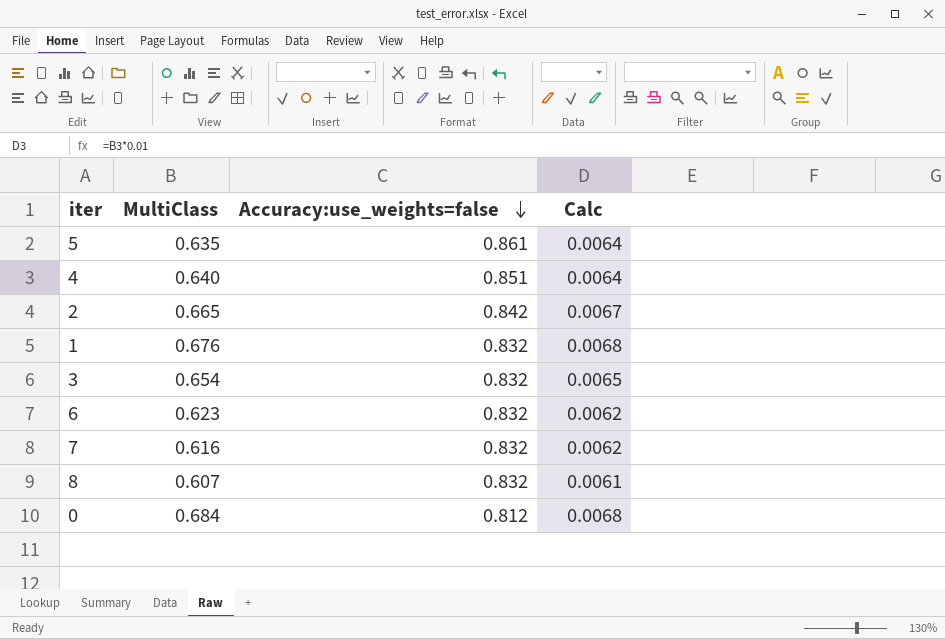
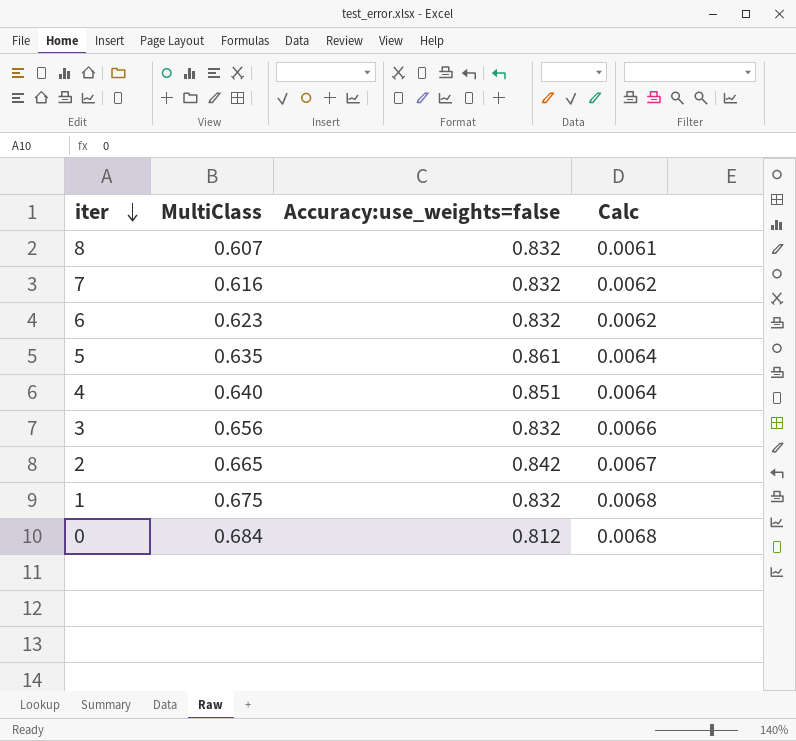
row order: Accuracy:use_weights=false descending -> iter descending
3 | MultiClass: 0.654 -> 0.656
3 | Calc: 0.0065 -> 0.0066
1 | MultiClass: 0.676 -> 0.675

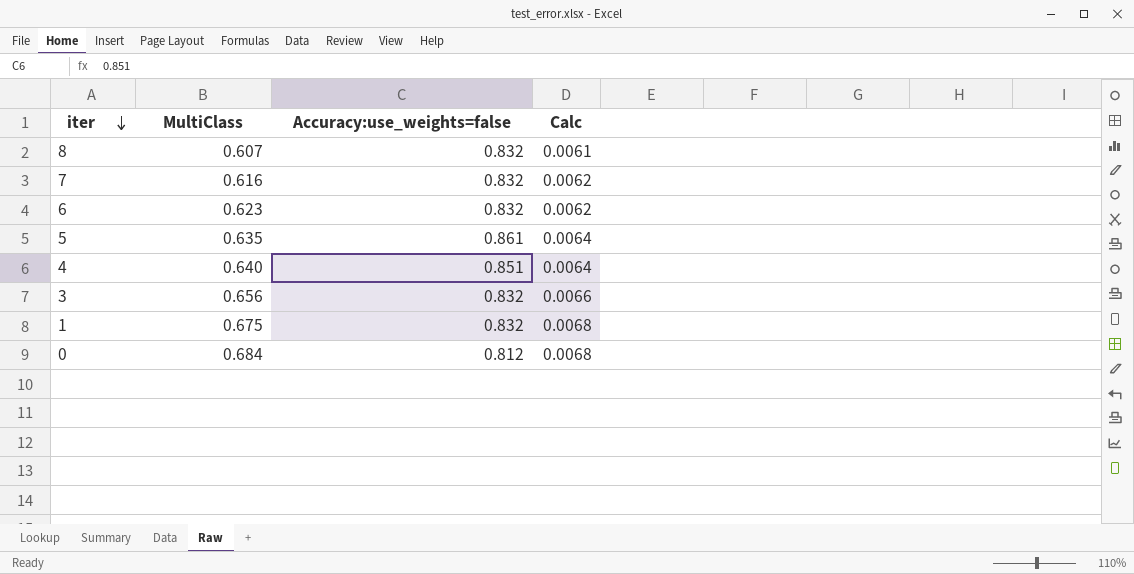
row 2: 0.665 | 0.842 | 0.0067 -> none

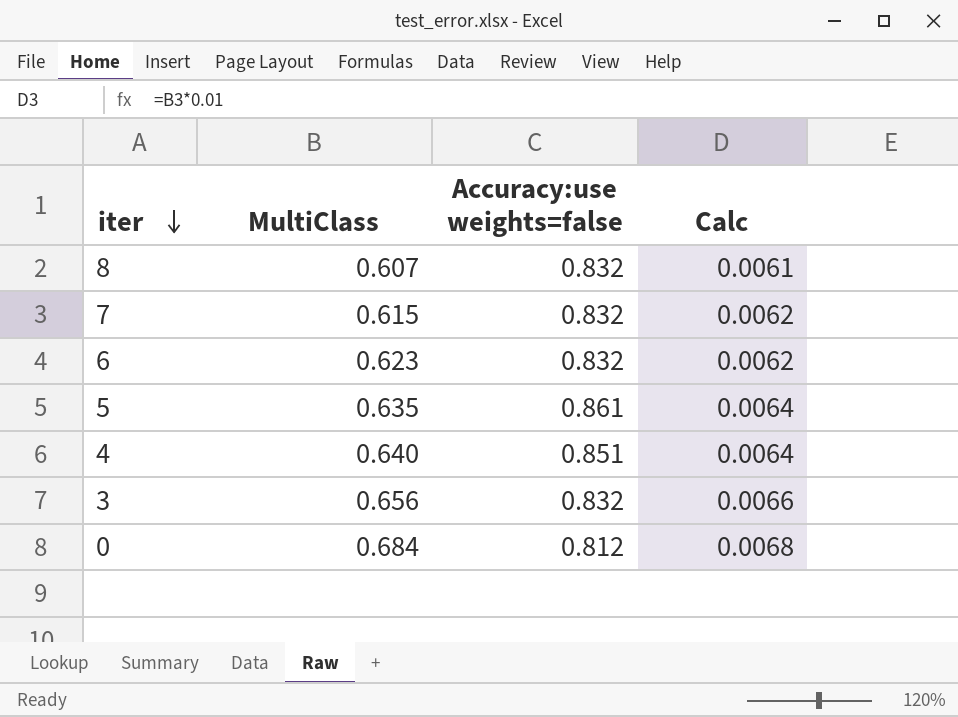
column name: Accuracy:use_weights=false -> Accuracy:use weights=false
row 1: 0.675 | 0.832 | 0.0068 -> none
7 | MultiClass: 0.616 -> 0.615

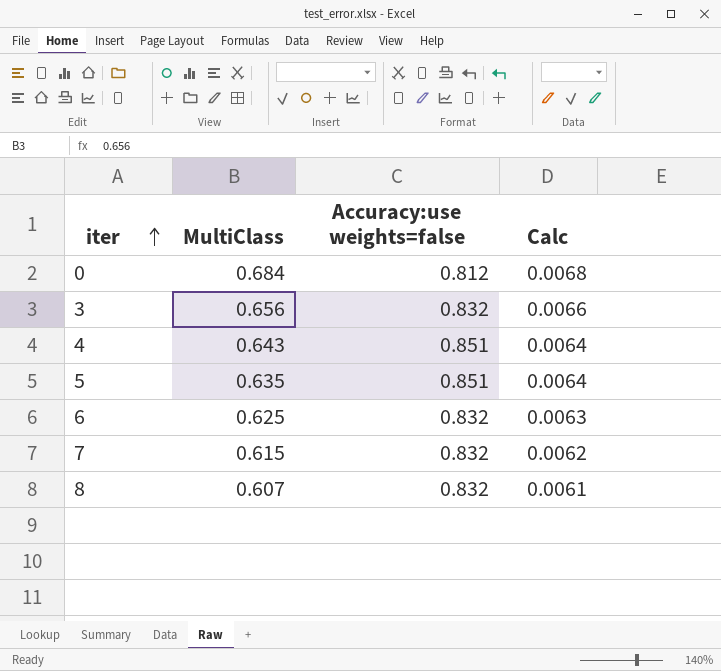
row order: iter descending -> iter ascending
4 | MultiClass: 0.640 -> 0.643
5 | Accuracy:use weights=false: 0.861 -> 0.851
6 | MultiClass: 0.623 -> 0.625
6 | Calc: 0.0062 -> 0.0063

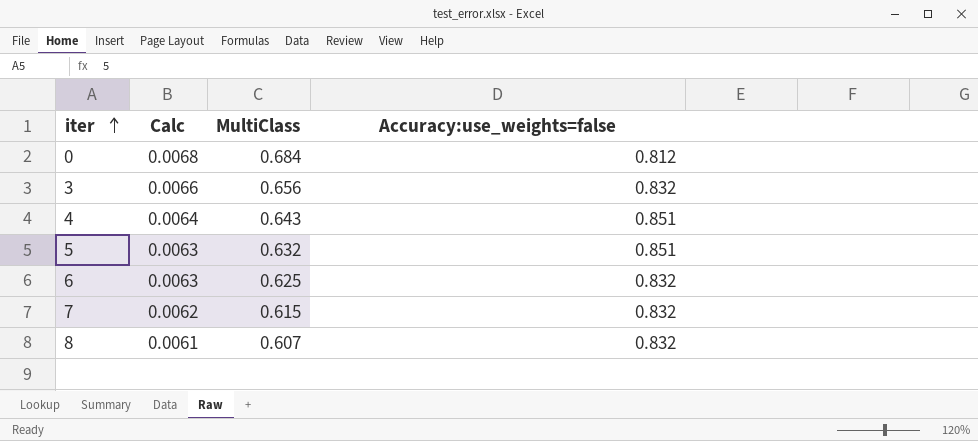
column Calc | position: 4 -> 2
column name: Accuracy:use weights=false -> Accuracy:use_weights=false
5 | Calc: 0.0064 -> 0.0063
5 | MultiClass: 0.635 -> 0.632

